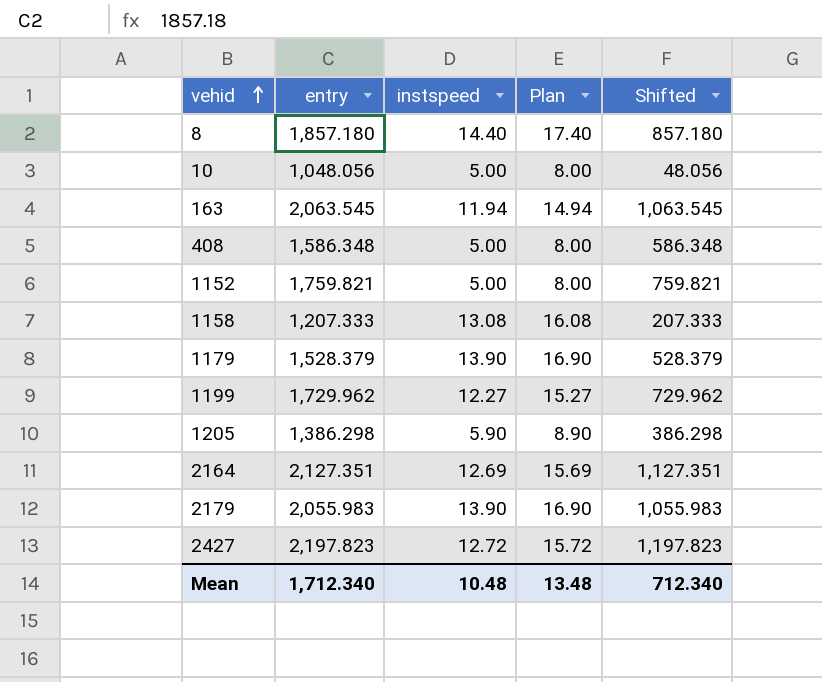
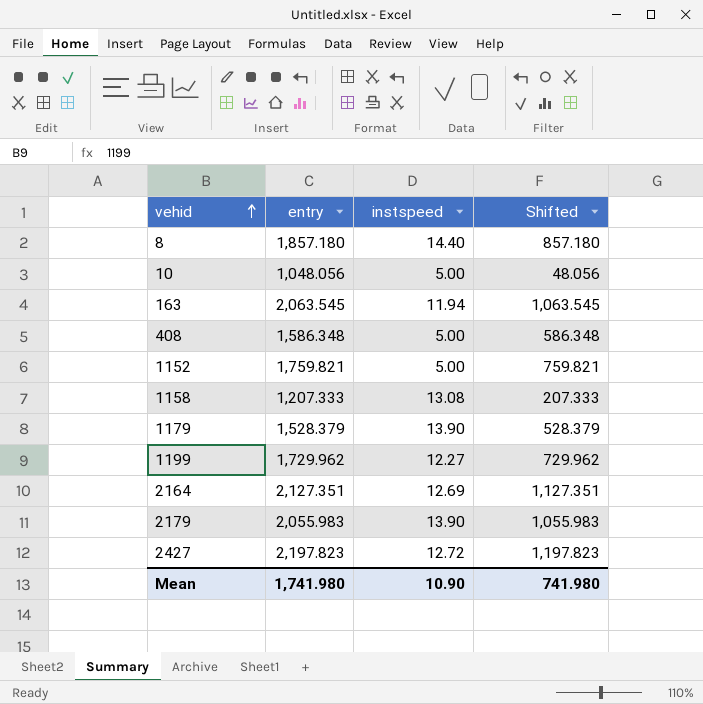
column Plan | formula: [instspeed] + 3 -> none
row 1205: 1,386.298 | 5.90 | 8.90 | 386.298 -> none
Mean | entry: 1,712.340 -> 1,741.980
Mean | instspeed: 10.48 -> 10.90
Mean | Shifted: 712.340 -> 741.980

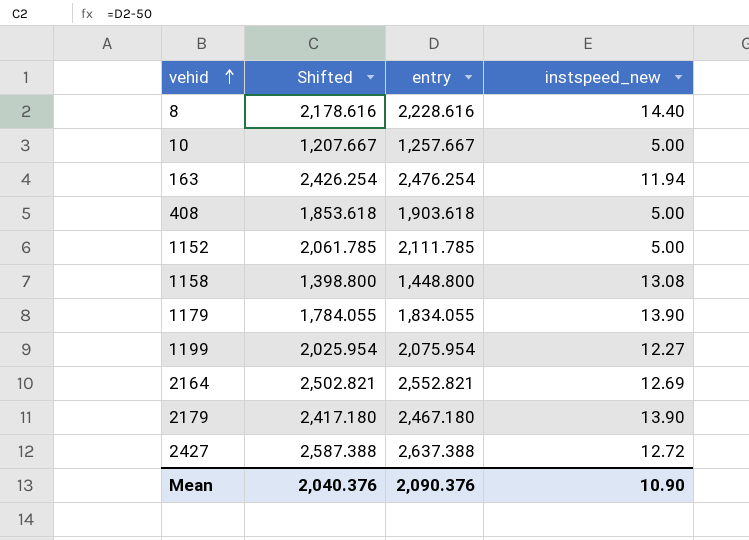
column Shifted | formula: [entry] - 1000 -> [entry] - 50
column Shifted | position: 4 -> 2
column name: instspeed -> instspeed_new
8 | entry: 1,857.180 -> 2,228.616
10 | entry: 1,048.056 -> 1,257.667
163 | entry: 2,063.545 -> 2,476.254
408 | entry: 1,586.348 -> 1,903.618
1152 | entry: 1,759.821 -> 2,111.785
1158 | entry: 1,207.333 -> 1,448.800
1179 | entry: 1,528.379 -> 1,834.055
1199 | entry: 1,729.962 -> 2,075.954
2164 | entry: 2,127.351 -> 2,552.821
2179 | entry: 2,055.983 -> 2,467.180
2427 | entry: 2,197.823 -> 2,637.388
Mean | Shifted: 741.980 -> 2,040.376
Mean | entry: 1,741.980 -> 2,090.376

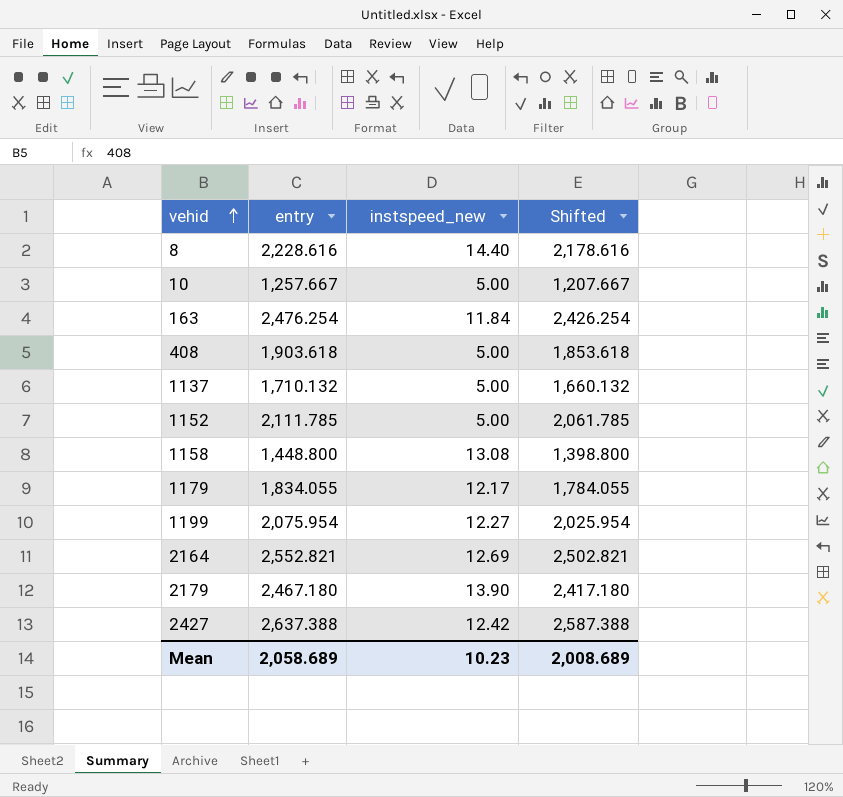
column Shifted | position: 2 -> 4
163 | instspeed_new: 11.94 -> 11.84
row 1137: none -> 1,710.132 | 5.00 | 1,660.132
1179 | instspeed_new: 13.90 -> 12.17
2427 | instspeed_new: 12.72 -> 12.42
Mean | entry: 2,090.376 -> 2,058.689
Mean | instspeed_new: 10.90 -> 10.23
Mean | Shifted: 2,040.376 -> 2,008.689

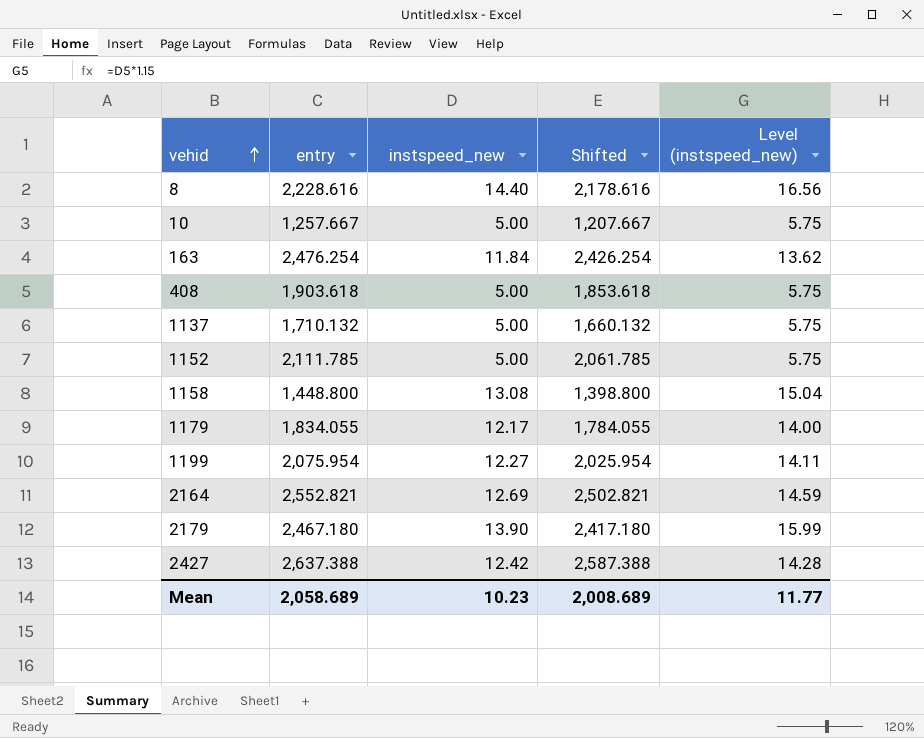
column Level (instspeed_new) | formula: none -> [instspeed_new] * 1.15

